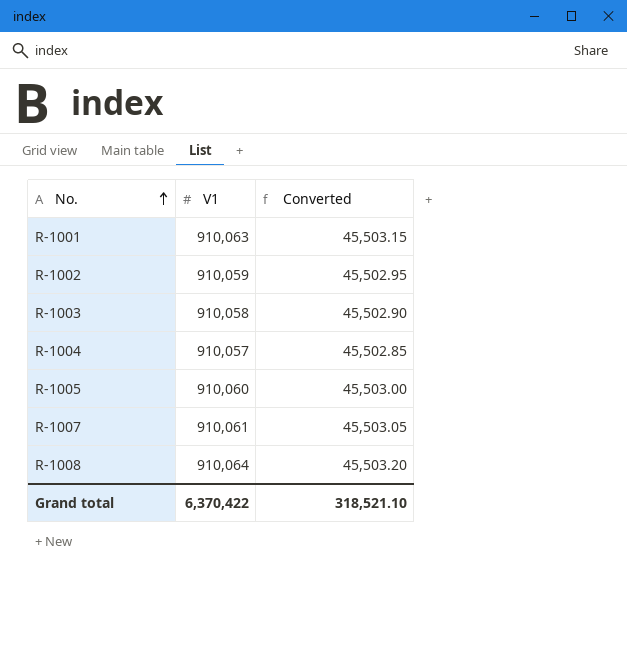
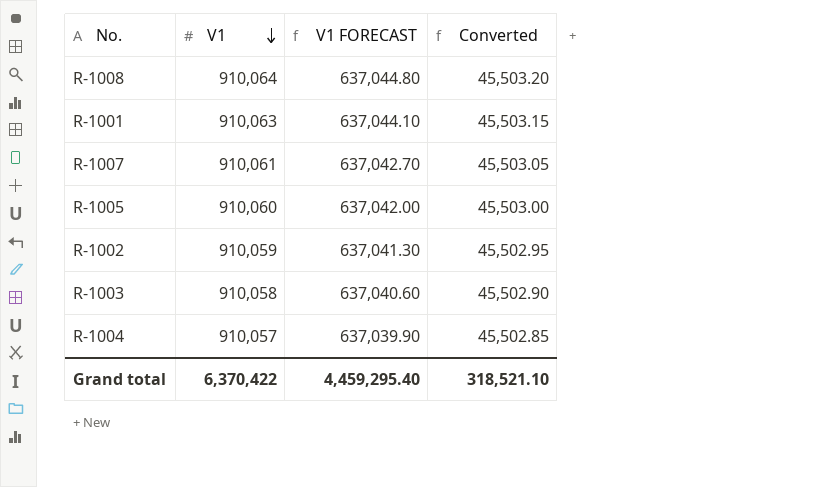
row order: No. ascending -> V1 descending
column V1 FORECAST | formula: none -> [V1] * 0.7

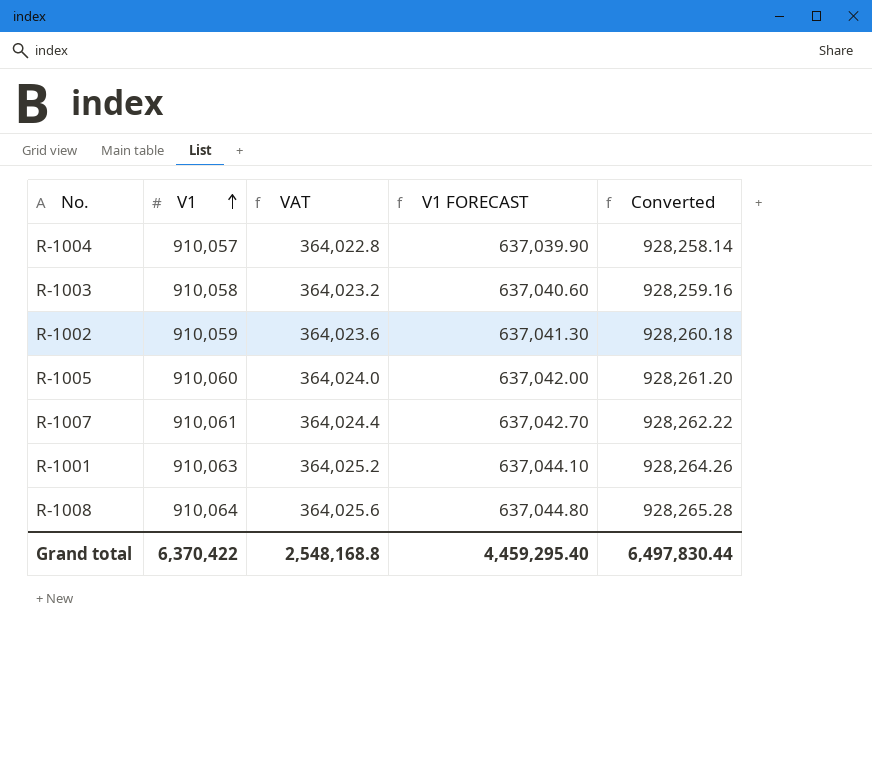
row order: V1 descending -> V1 ascending
column VAT | formula: none -> [V1] * 0.4
column Converted | formula: [V1] * 0.05 -> [V1] * 1.02
Grand total | Converted: 318,521.10 -> 6,497,830.44

